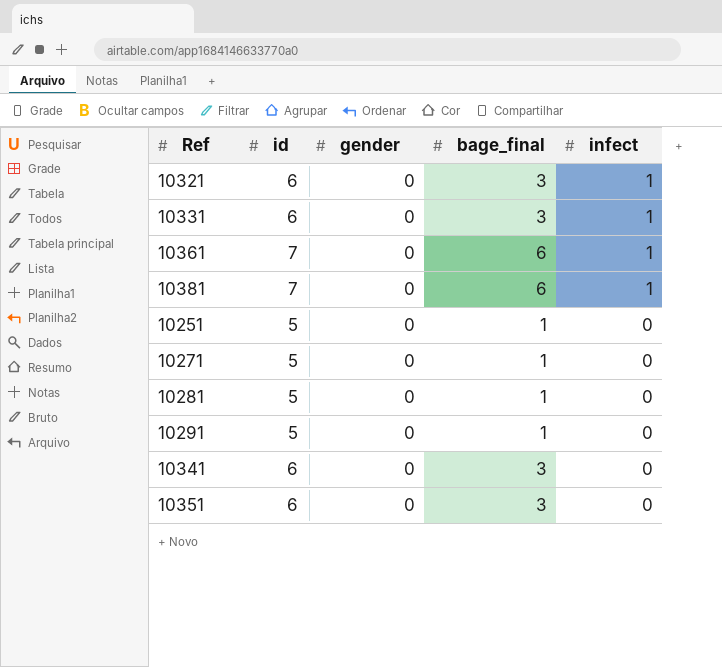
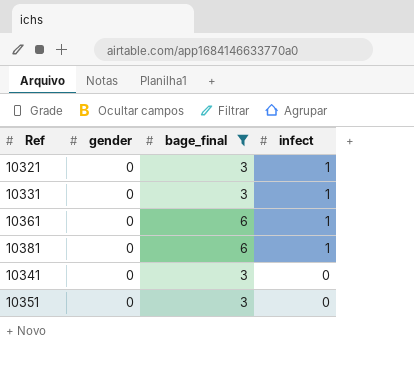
filter: none -> bage_final != 1
column id | position: 2 -> none

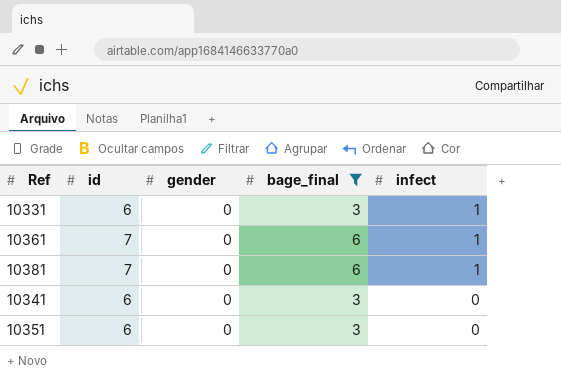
column id | position: none -> 2
row 10321: 0 | 3 | 1 -> none

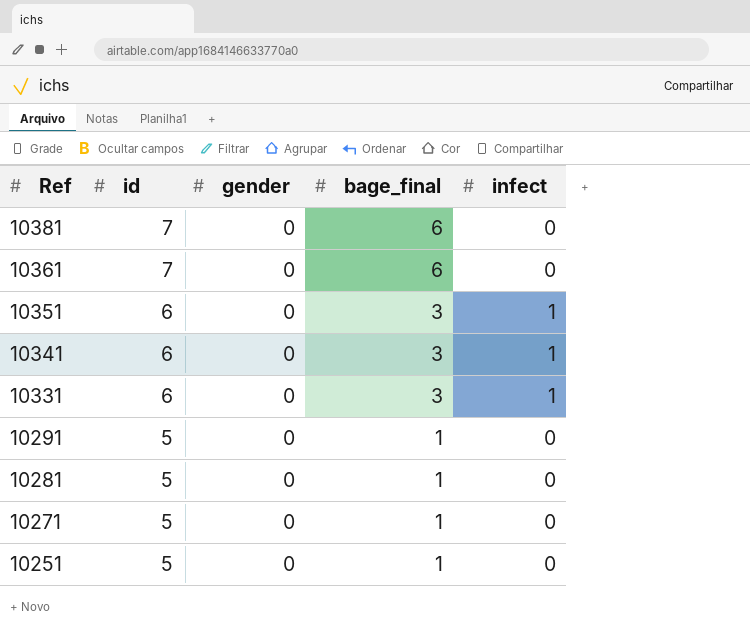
filter: bage_final != 1 -> none
row order: infect descending -> Ref descending
10381 | infect: 1 -> 0
10361 | infect: 1 -> 0
10351 | infect: 0 -> 1
10341 | infect: 0 -> 1

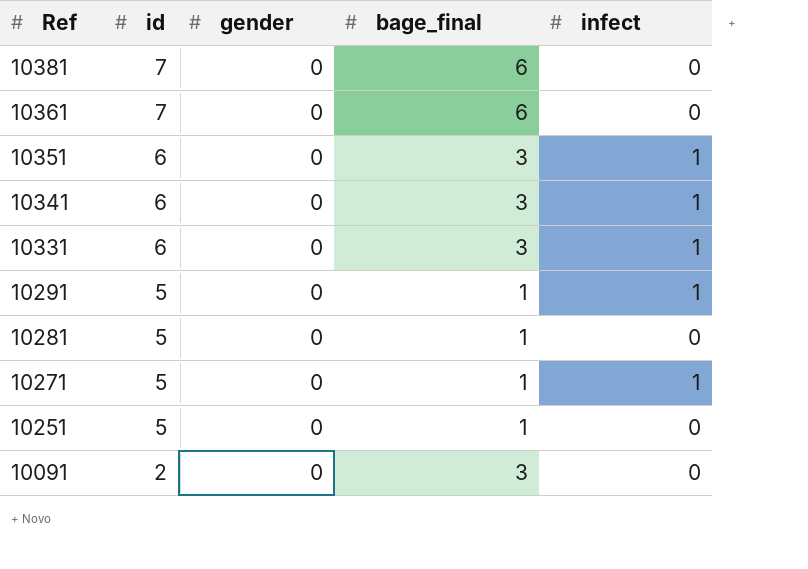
10291 | infect: 0 -> 1
10271 | infect: 0 -> 1
row 10091: none -> 2 | 0 | 3 | 0

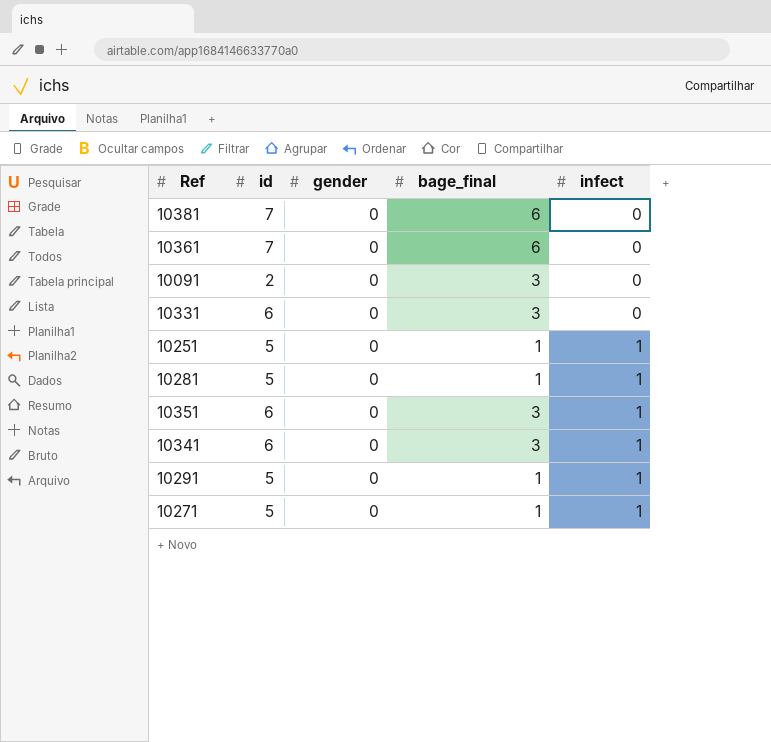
row order: Ref descending -> infect ascending
10331 | infect: 1 -> 0
10251 | infect: 0 -> 1
10281 | infect: 0 -> 1

